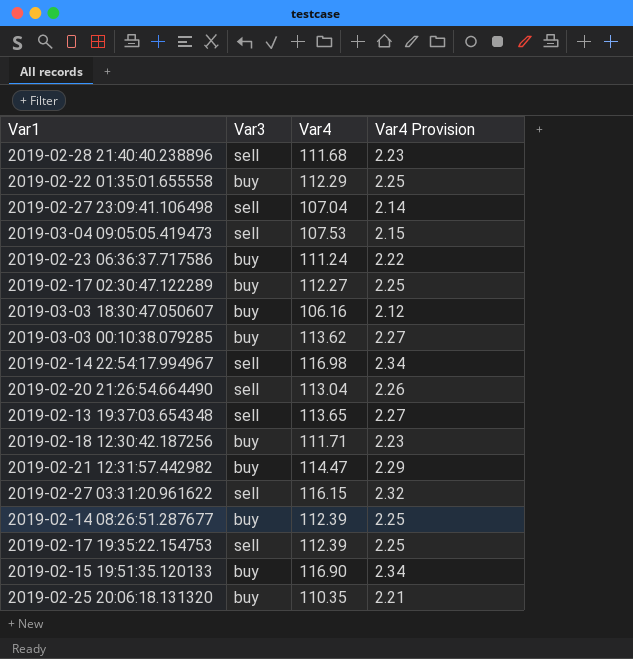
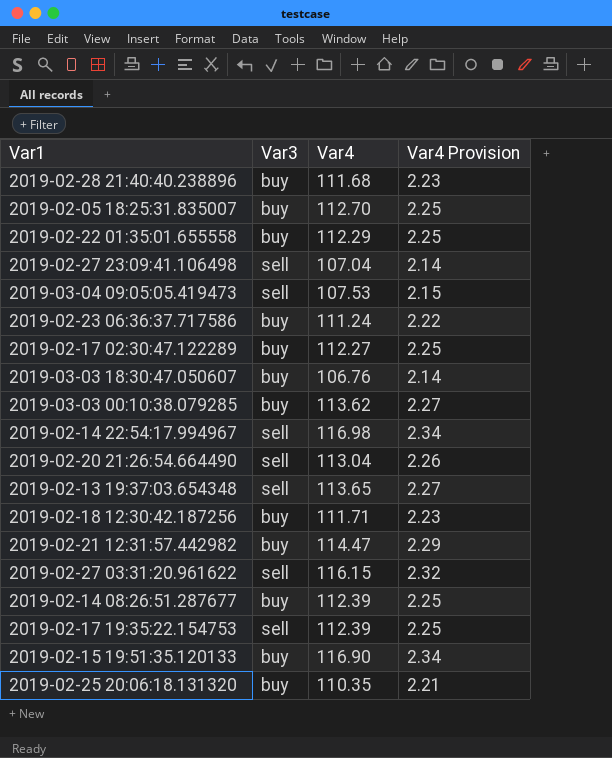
2019-02-28 21:40:40.238896 | Var3: sell -> buy
row 2019-02-05 18:25:31.835007: none -> buy | 112.70 | 2.25
2019-03-03 18:30:47.050607 | Var4: 106.16 -> 106.76
2019-03-03 18:30:47.050607 | Var4 Provision: 2.12 -> 2.14

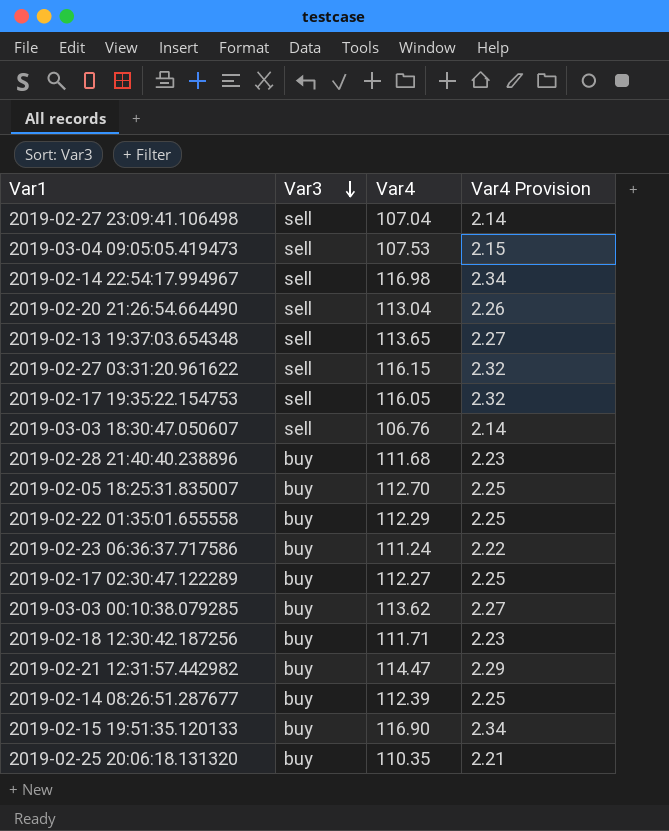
row order: none -> Var3 descending
2019-02-17 19:35:22.154753 | Var4: 112.39 -> 116.05
2019-02-17 19:35:22.154753 | Var4 Provision: 2.25 -> 2.32
2019-03-03 18:30:47.050607 | Var3: buy -> sell

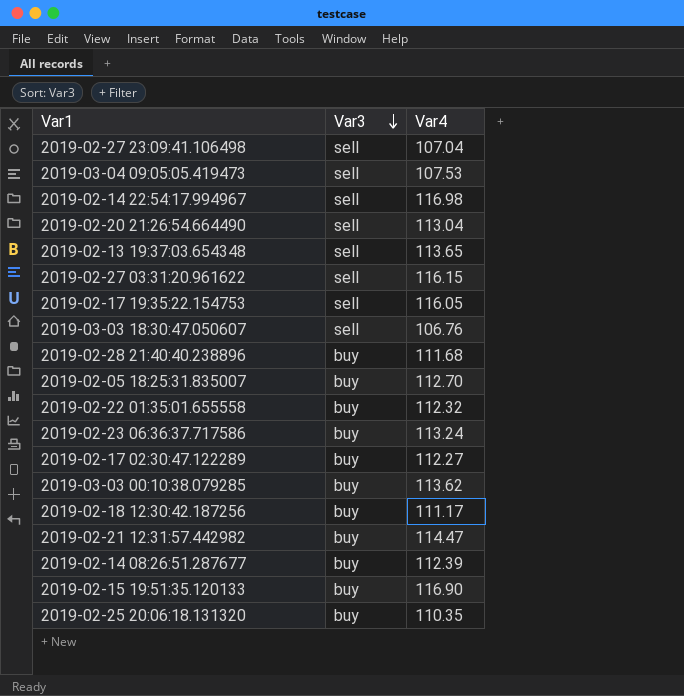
column Var4 Provision | formula: [Var4] * 0.02 -> none
2019-02-22 01:35:01.655558 | Var4: 112.29 -> 112.32
2019-02-23 06:36:37.717586 | Var4: 111.24 -> 113.24
2019-02-18 12:30:42.187256 | Var4: 111.71 -> 111.17

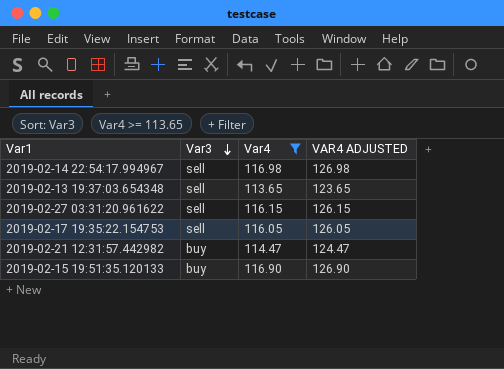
filter: none -> Var4 >= 113.65
column VAR4 ADJUSTED | formula: none -> [Var4] + 10

